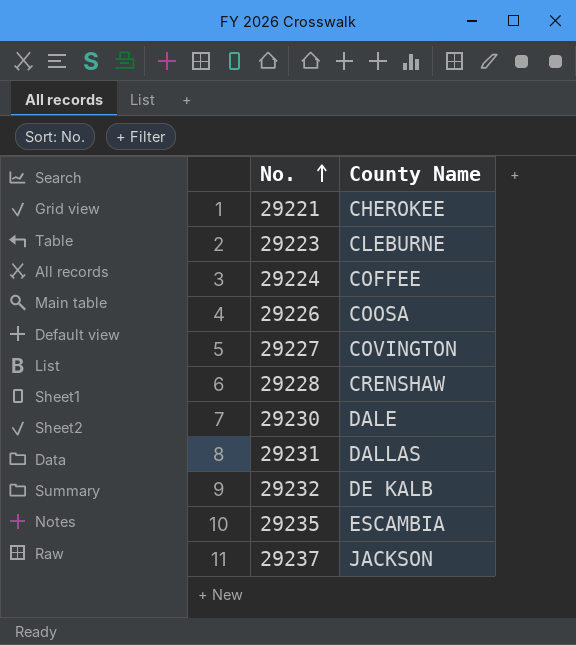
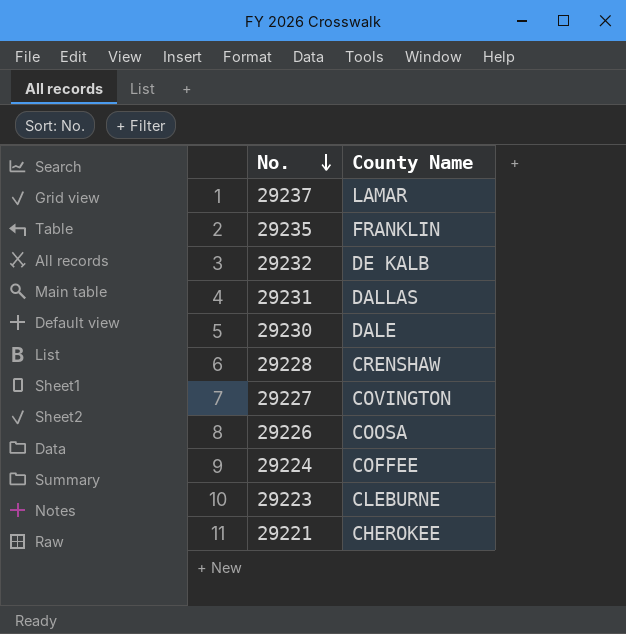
row order: No. ascending -> No. descending
29237 | County Name: JACKSON -> LAMAR
29235 | County Name: ESCAMBIA -> FRANKLIN

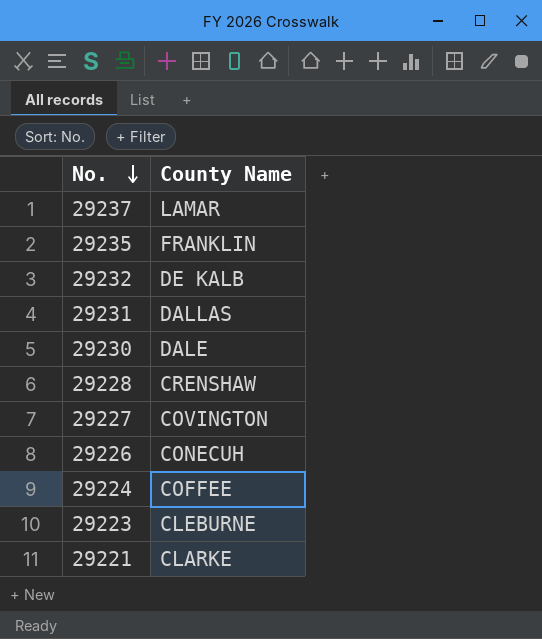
29226 | County Name: COOSA -> CONECUH
29221 | County Name: CHEROKEE -> CLARKE

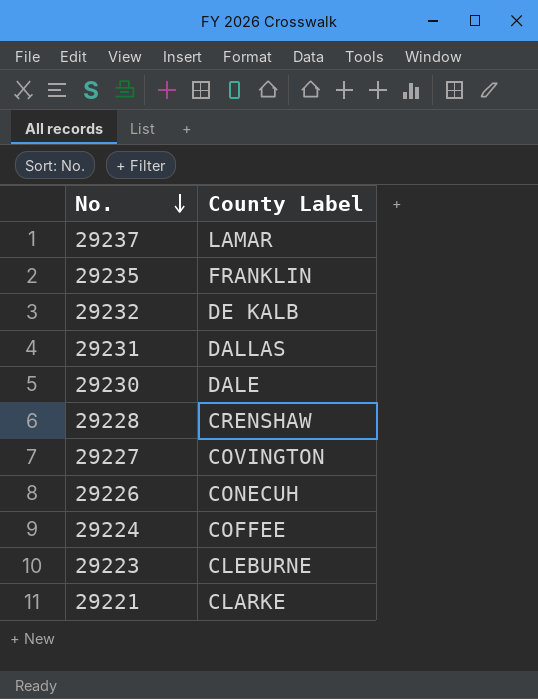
column name: County Name -> County Label

